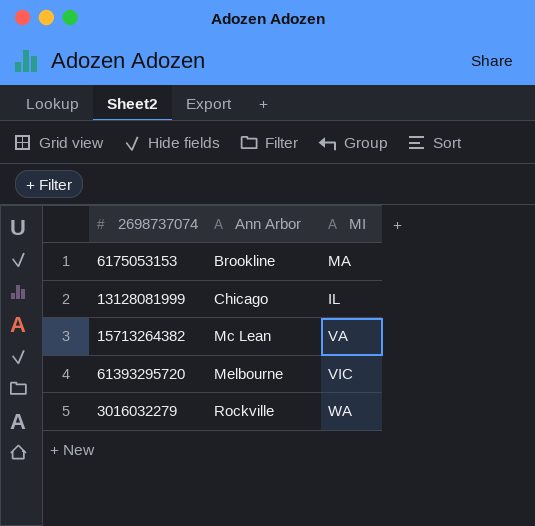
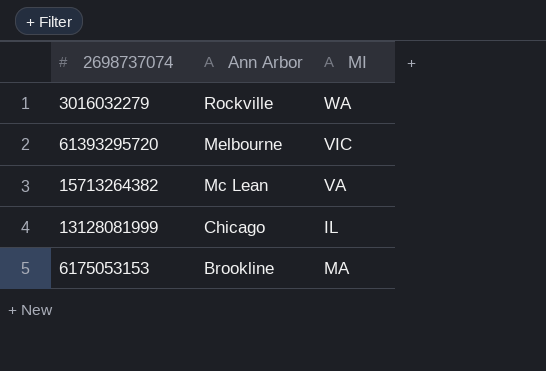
row order: Ann Arbor ascending -> Ann Arbor descending

